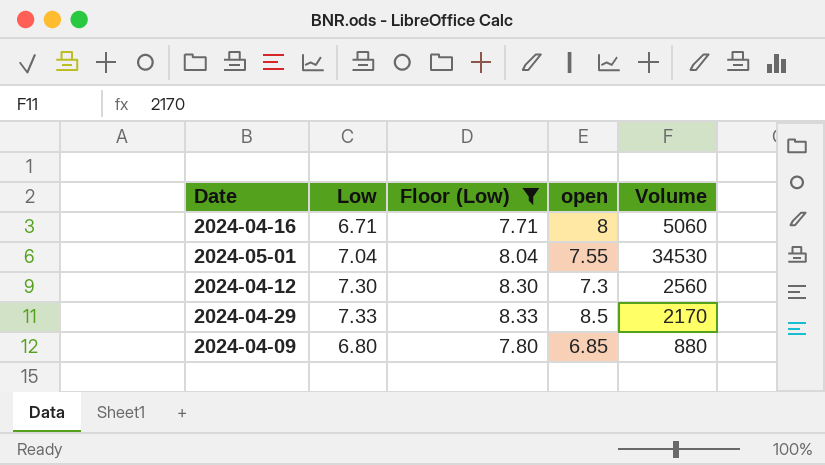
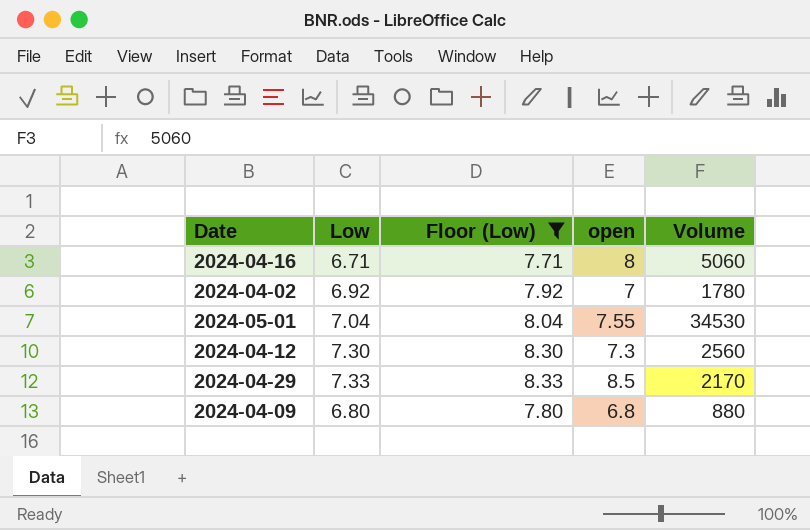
row 2024-04-02: none -> 6.92 | 7.92 | 7 | 1780
2024-04-09 | open: 6.85 -> 6.8

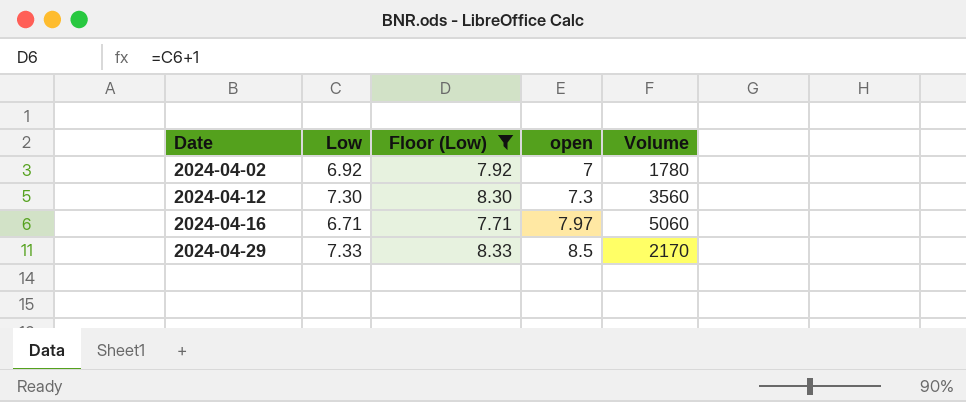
row order: none -> Date ascending
row 2024-05-01: 7.04 | 8.04 | 7.55 | 34530 -> none
row 2024-04-09: 6.80 | 7.80 | 6.8 | 880 -> none
2024-04-12 | Volume: 2560 -> 3560
2024-04-16 | open: 8 -> 7.97

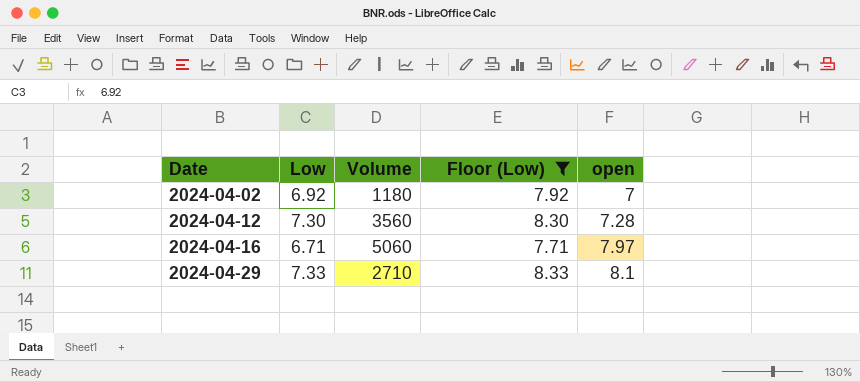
column Volume | position: 5 -> 3
2024-04-02 | Volume: 1780 -> 1180
2024-04-12 | open: 7.3 -> 7.28
2024-04-29 | Volume: 2170 -> 2710
2024-04-29 | open: 8.5 -> 8.1

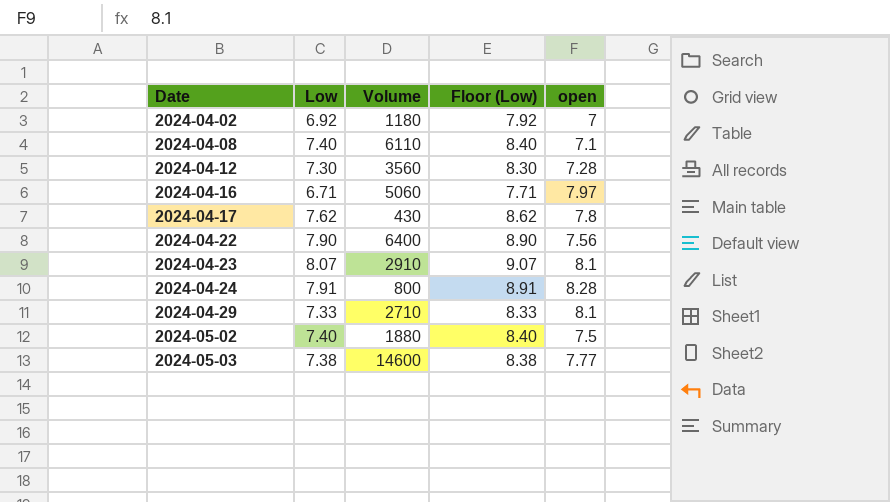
filter: Floor (Low) <= 8.33 -> none

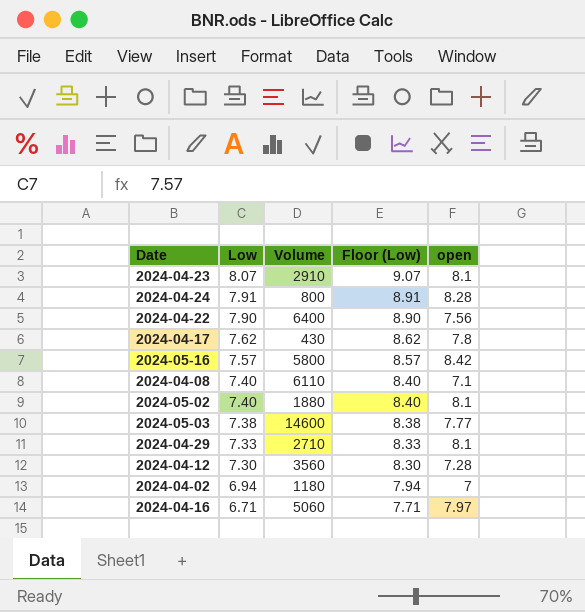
row order: Date ascending -> Low descending
row 2024-05-16: none -> 7.57 | 5800 | 8.57 | 8.42
2024-05-02 | open: 7.5 -> 8.1
2024-04-02 | Low: 6.92 -> 6.94
2024-04-02 | Floor (Low): 7.92 -> 7.94

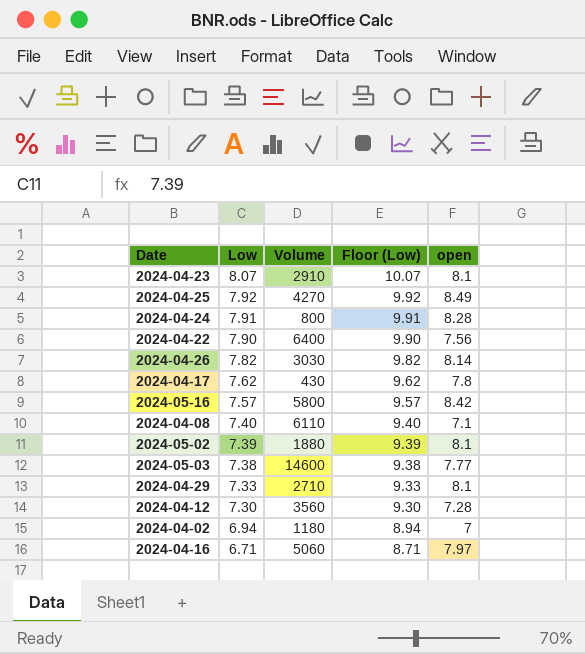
column Floor (Low) | formula: [Low] + 1 -> [Low] + 2
row 2024-04-25: none -> 7.92 | 4270 | 9.92 | 8.49
row 2024-04-26: none -> 7.82 | 3030 | 9.82 | 8.14
2024-05-02 | Low: 7.40 -> 7.39

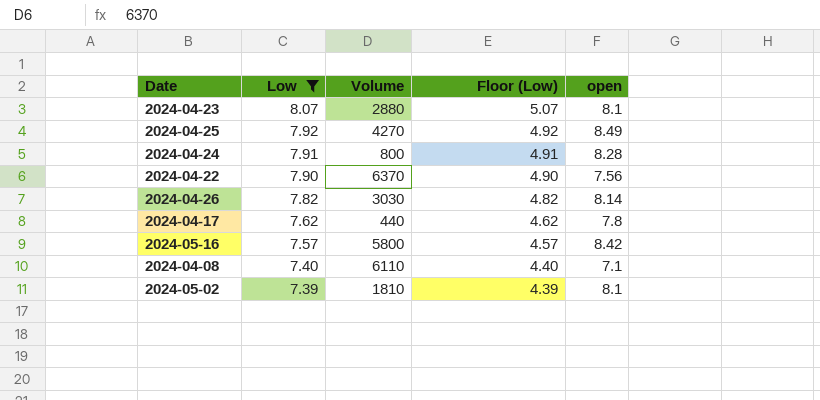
filter: none -> Low >= 7.39
column Floor (Low) | formula: [Low] + 2 -> [Low] - 3
2024-04-23 | Volume: 2910 -> 2880
2024-04-22 | Volume: 6400 -> 6370
2024-04-17 | Volume: 430 -> 440
2024-05-02 | Volume: 1880 -> 1810

